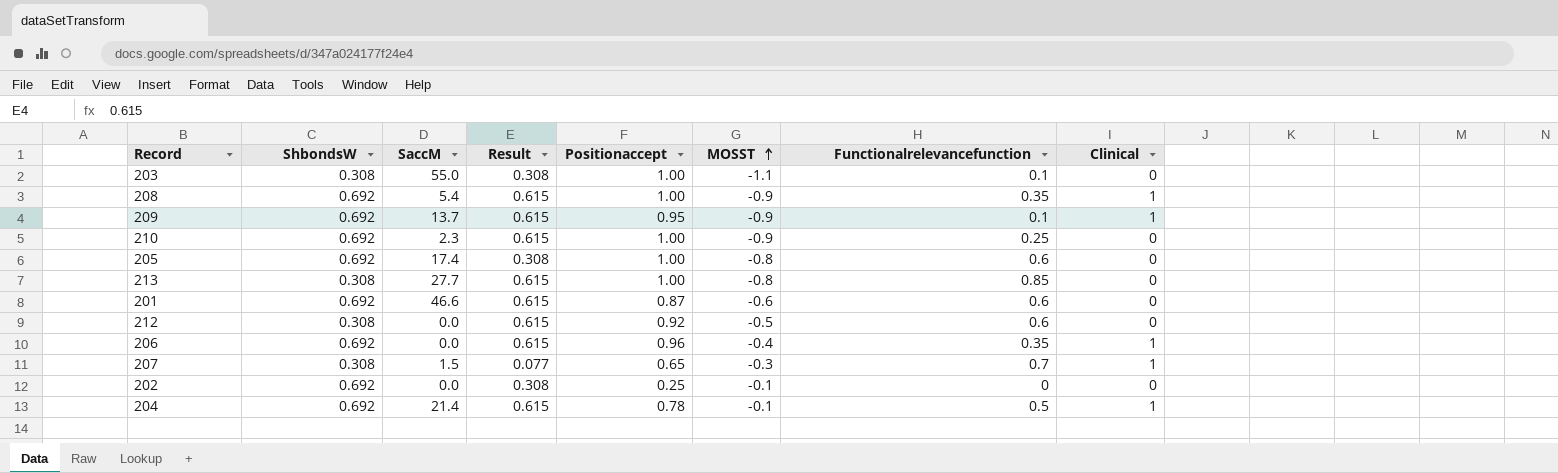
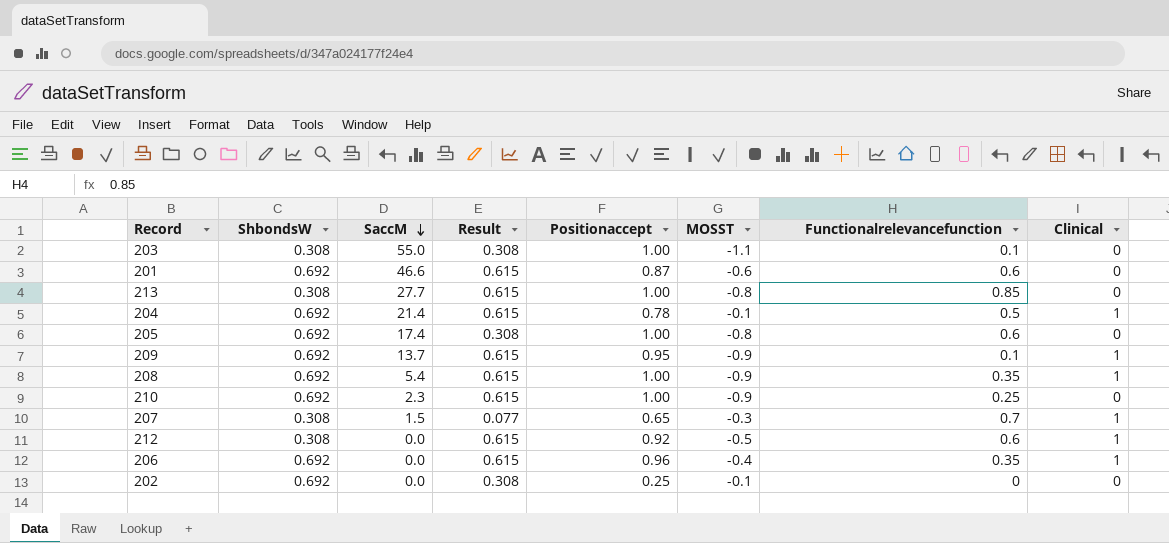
row order: MOSST ascending -> SaccM descending
212 | Clinical: 0 -> 1

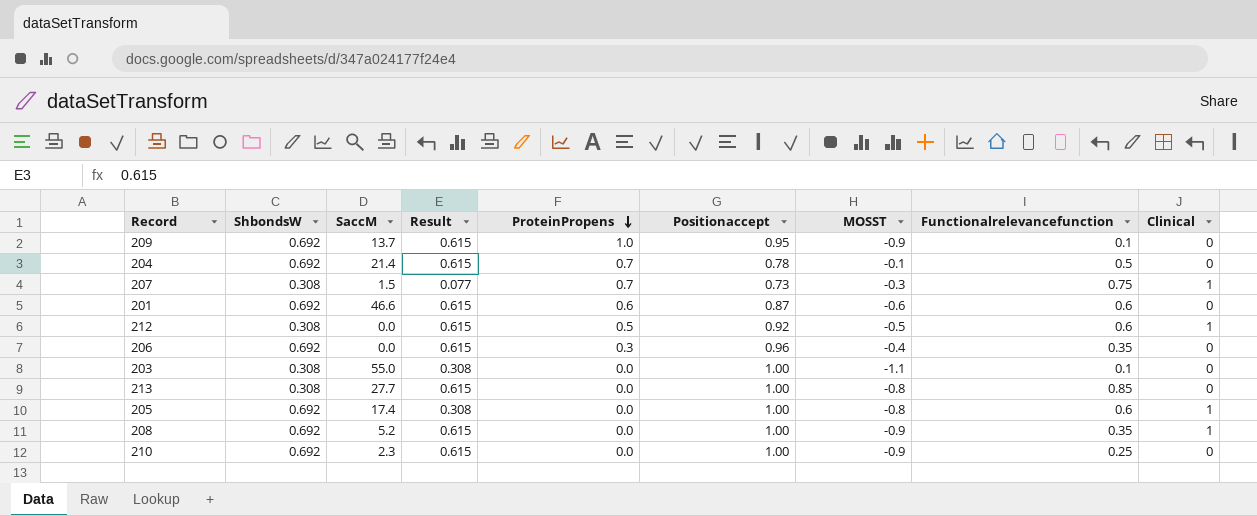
row order: SaccM descending -> ProteinPropens descending
column ProteinPropens | position: none -> 5
row 202: 0.692 | 0.0 | 0.308 | 0.25 | -0.1 | 0 | 0 -> none
209 | Clinical: 1 -> 0
204 | Clinical: 1 -> 0
207 | Positionaccept: 0.65 -> 0.73
207 | Functionalrelevancefunction: 0.7 -> 0.75
206 | Clinical: 1 -> 0
205 | Clinical: 0 -> 1
208 | SaccM: 5.4 -> 5.2

